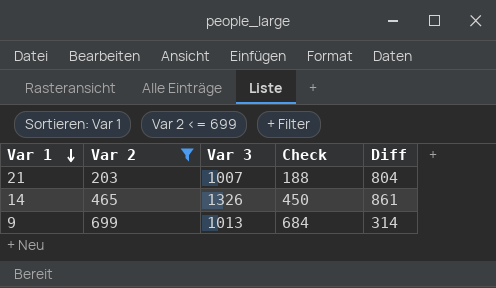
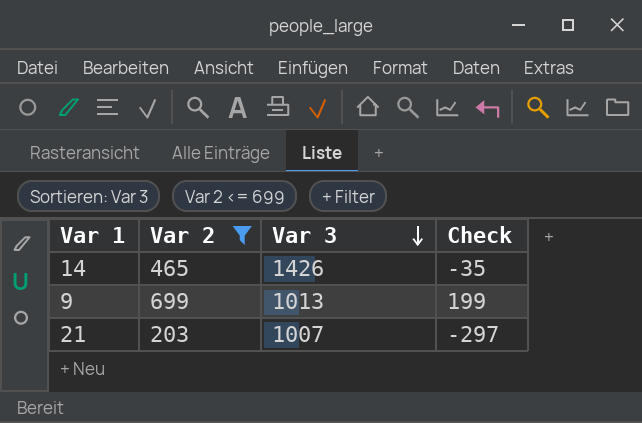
row order: Var 1 descending -> Var 3 descending
column Diff | formula: [Var 3] - [Var 2] -> none
column Check | formula: [Var 2] - 15 -> [Var 2] - 500
14 | Var 3: 1326 -> 1426

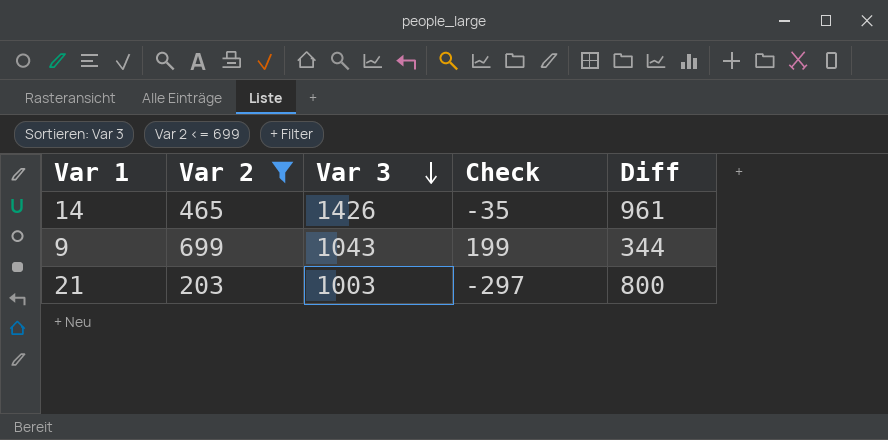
column Diff | formula: none -> [Var 3] - [Var 2]
9 | Var 3: 1013 -> 1043
21 | Var 3: 1007 -> 1003

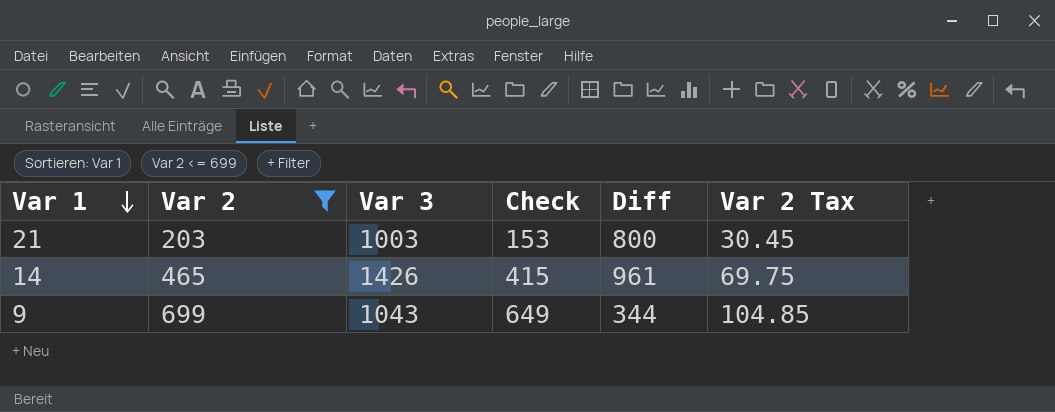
row order: Var 3 descending -> Var 1 descending
column Check | formula: [Var 2] - 500 -> [Var 2] - 50
column Var 2 Tax | formula: none -> [Var 2] * 0.15

